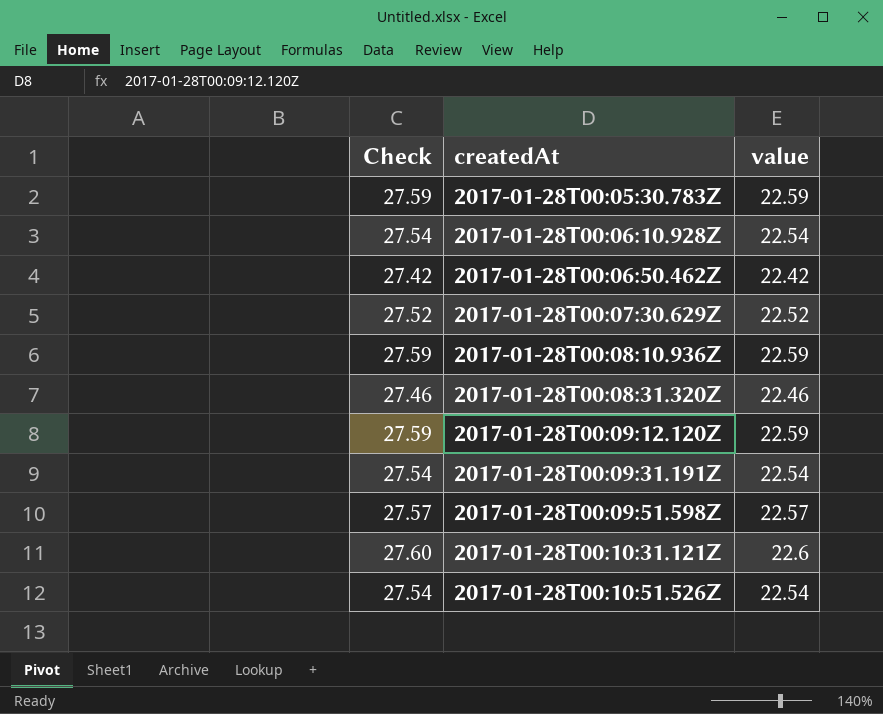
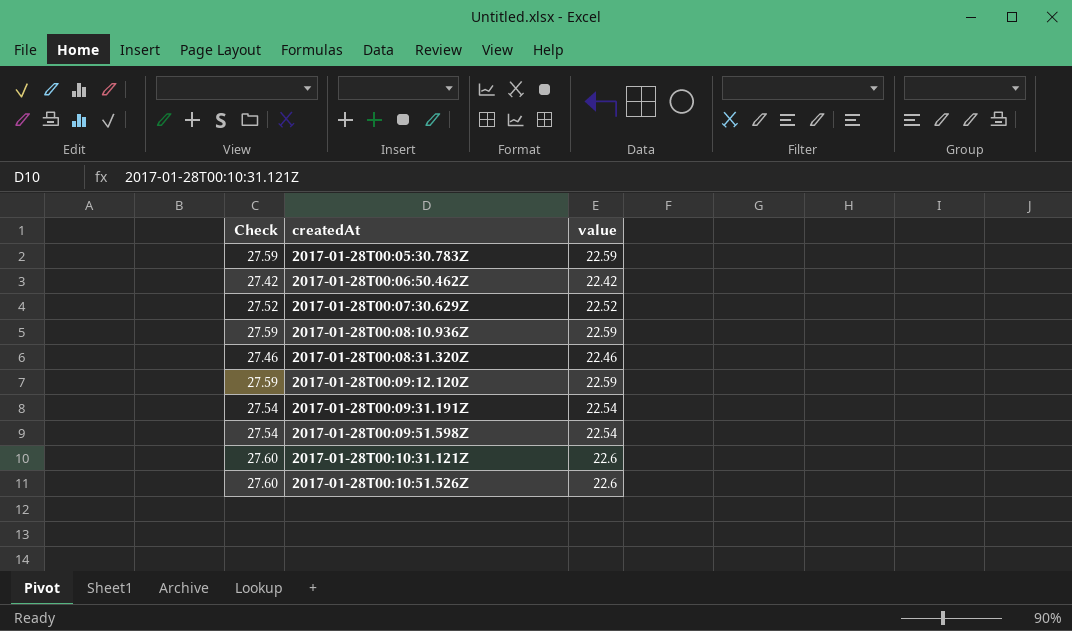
row 2017-01-28T00:06:10.928Z: 27.54 | 22.54 -> none
2017-01-28T00:09:51.598Z | Check: 27.57 -> 27.54
2017-01-28T00:09:51.598Z | value: 22.57 -> 22.54
2017-01-28T00:10:51.526Z | Check: 27.54 -> 27.60
2017-01-28T00:10:51.526Z | value: 22.54 -> 22.6

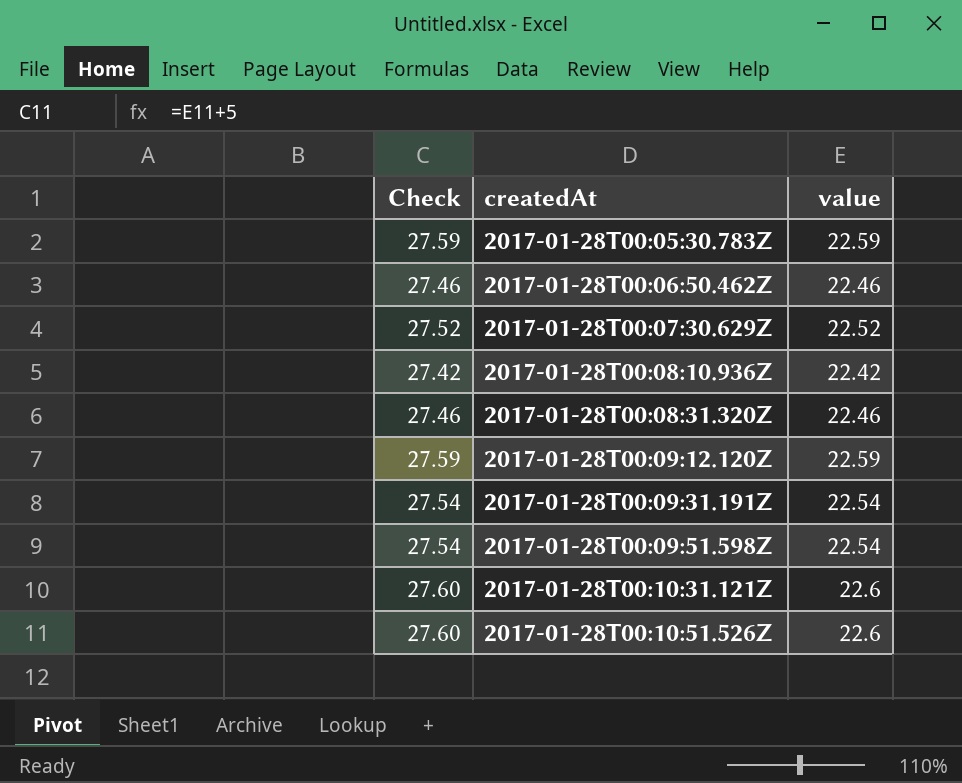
2017-01-28T00:06:50.462Z | Check: 27.42 -> 27.46
2017-01-28T00:06:50.462Z | value: 22.42 -> 22.46
2017-01-28T00:08:10.936Z | Check: 27.59 -> 27.42
2017-01-28T00:08:10.936Z | value: 22.59 -> 22.42

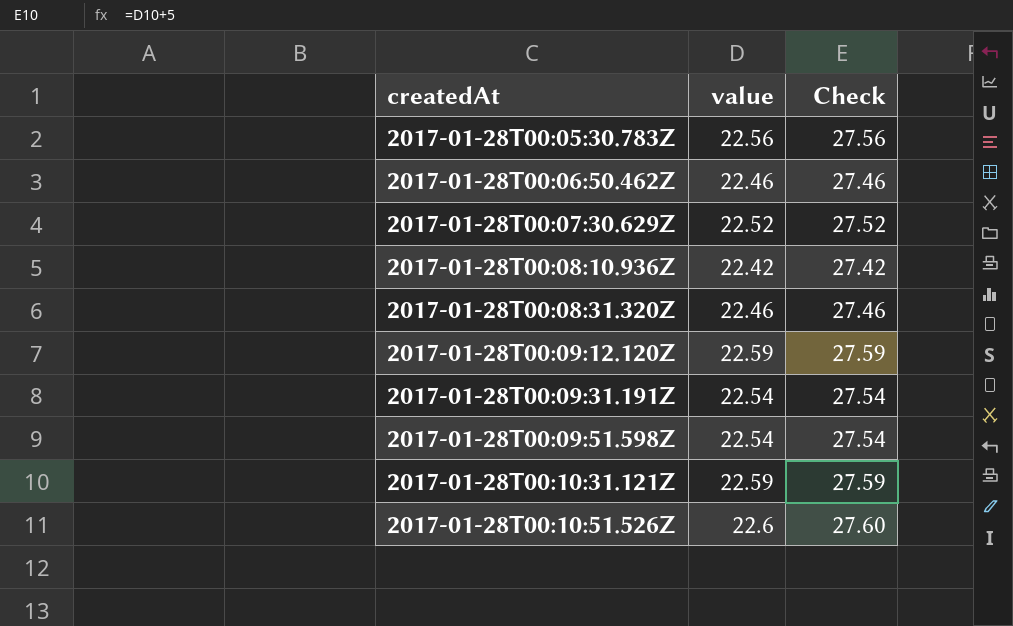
column Check | position: 1 -> 3
2017-01-28T00:05:30.783Z | value: 22.59 -> 22.56
2017-01-28T00:05:30.783Z | Check: 27.59 -> 27.56
2017-01-28T00:10:31.121Z | value: 22.6 -> 22.59
2017-01-28T00:10:31.121Z | Check: 27.60 -> 27.59

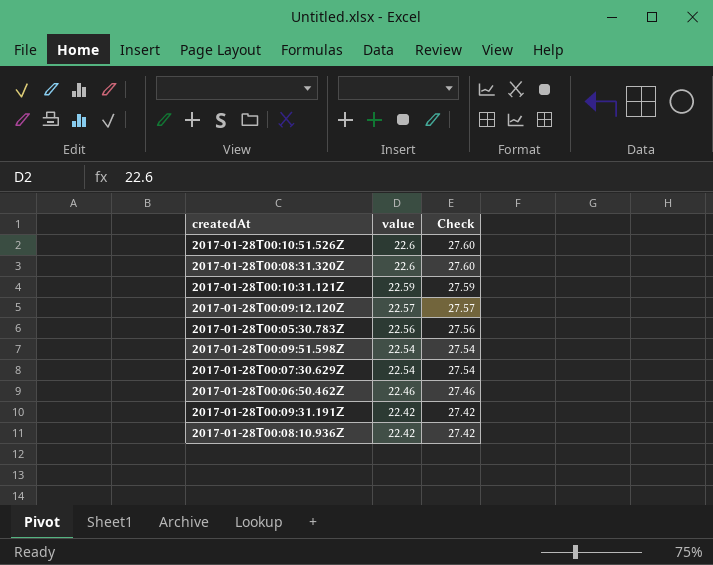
row order: createdAt ascending -> value descending
2017-01-28T00:08:31.320Z | value: 22.46 -> 22.6
2017-01-28T00:08:31.320Z | Check: 27.46 -> 27.60
2017-01-28T00:09:12.120Z | value: 22.59 -> 22.57
2017-01-28T00:09:12.120Z | Check: 27.59 -> 27.57
2017-01-28T00:07:30.629Z | value: 22.52 -> 22.54
2017-01-28T00:07:30.629Z | Check: 27.52 -> 27.54
2017-01-28T00:09:31.191Z | value: 22.54 -> 22.42
2017-01-28T00:09:31.191Z | Check: 27.54 -> 27.42

